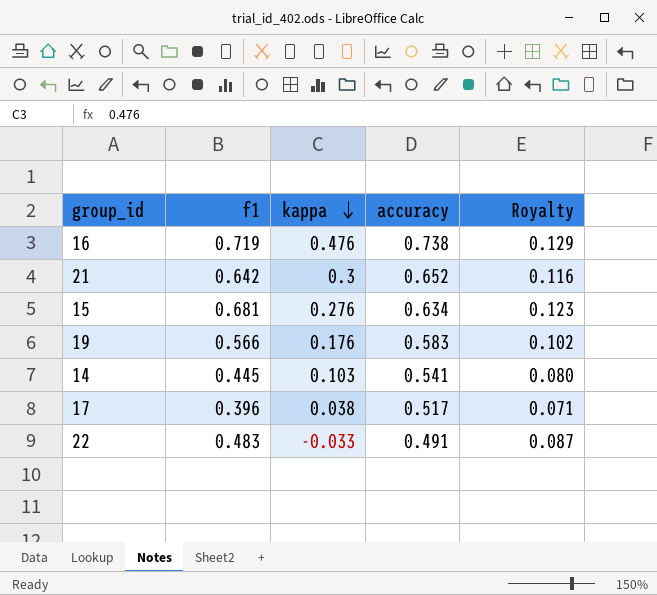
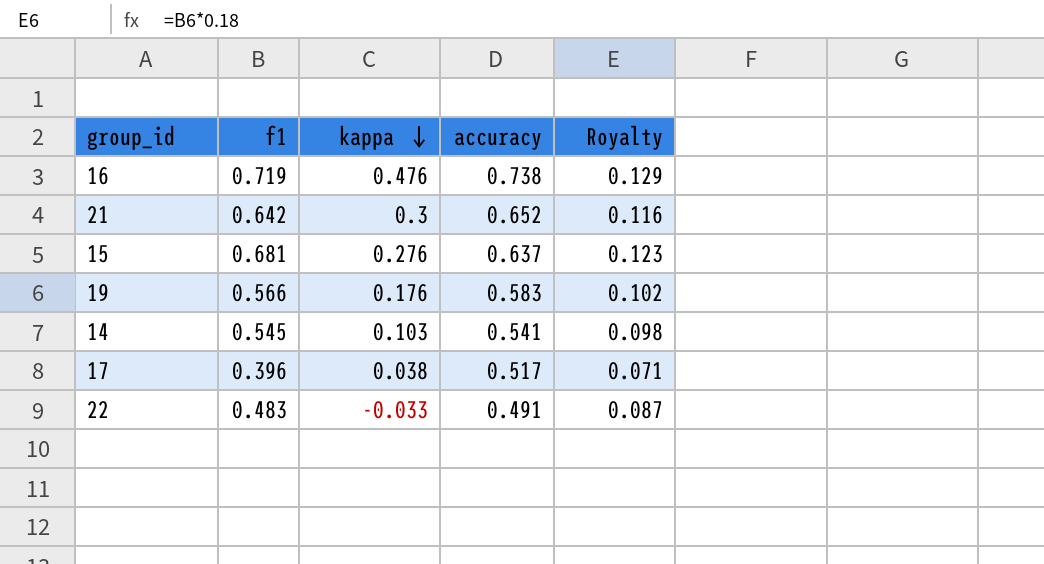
15 | accuracy: 0.634 -> 0.637
14 | f1: 0.445 -> 0.545
14 | Royalty: 0.080 -> 0.098

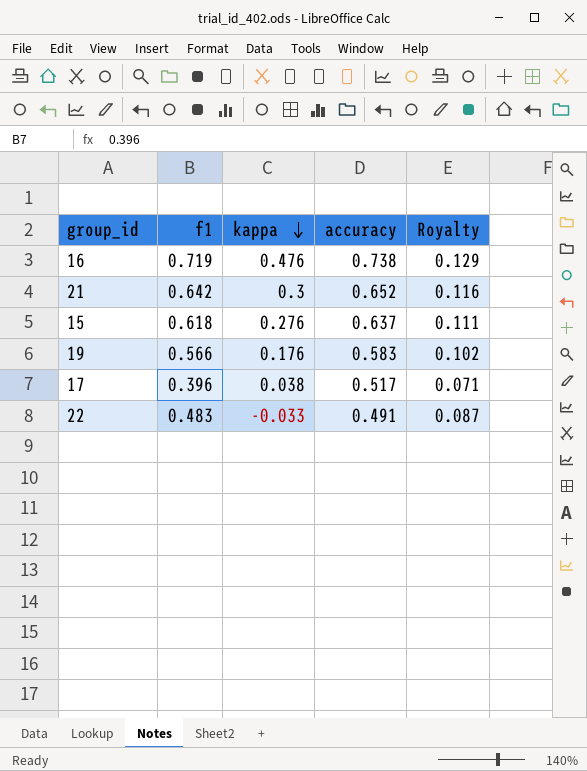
row 14: 0.545 | 0.103 | 0.541 | 0.098 -> none
15 | f1: 0.681 -> 0.618
15 | Royalty: 0.123 -> 0.111

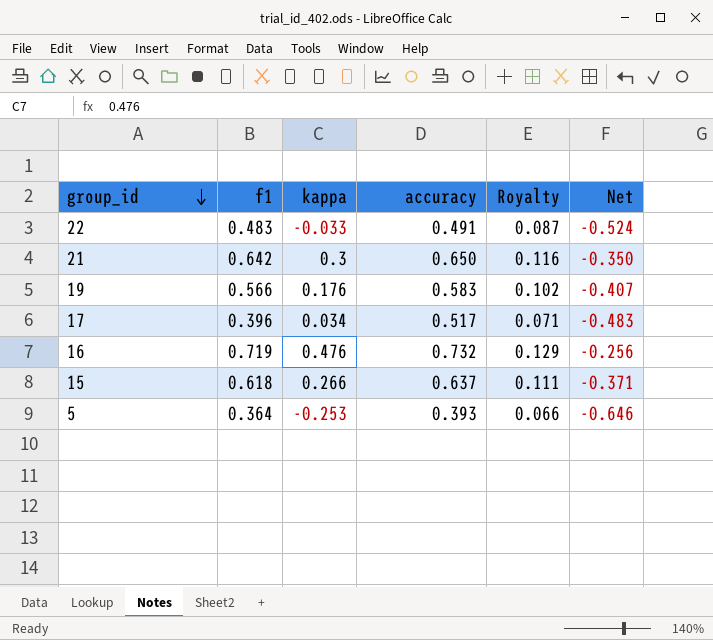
row order: kappa descending -> group_id descending
column Net | formula: none -> [kappa] - [accuracy]
21 | accuracy: 0.652 -> 0.650
17 | kappa: 0.038 -> 0.034
16 | accuracy: 0.738 -> 0.732
15 | kappa: 0.276 -> 0.266
row 5: none -> 0.364 | -0.253 | 0.393 | 0.066 | -0.646

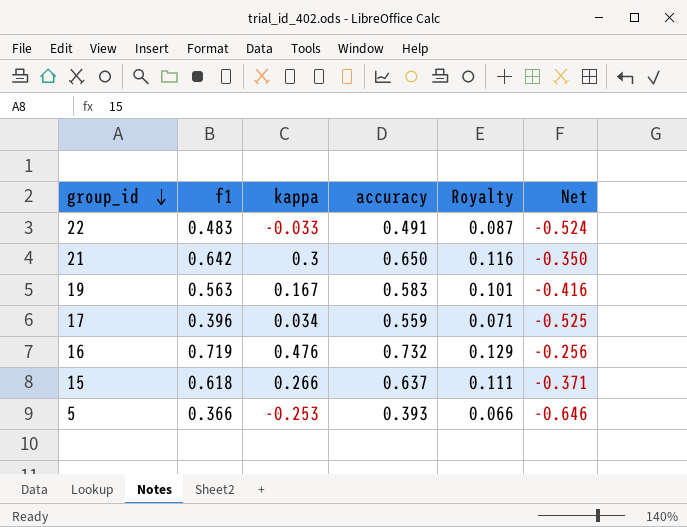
19 | f1: 0.566 -> 0.563
19 | kappa: 0.176 -> 0.167
19 | Royalty: 0.102 -> 0.101
19 | Net: -0.407 -> -0.416
17 | accuracy: 0.517 -> 0.559
17 | Net: -0.483 -> -0.525
5 | f1: 0.364 -> 0.366

